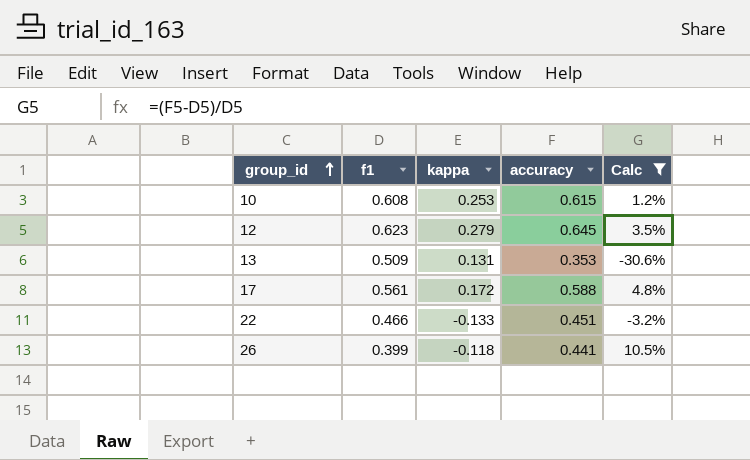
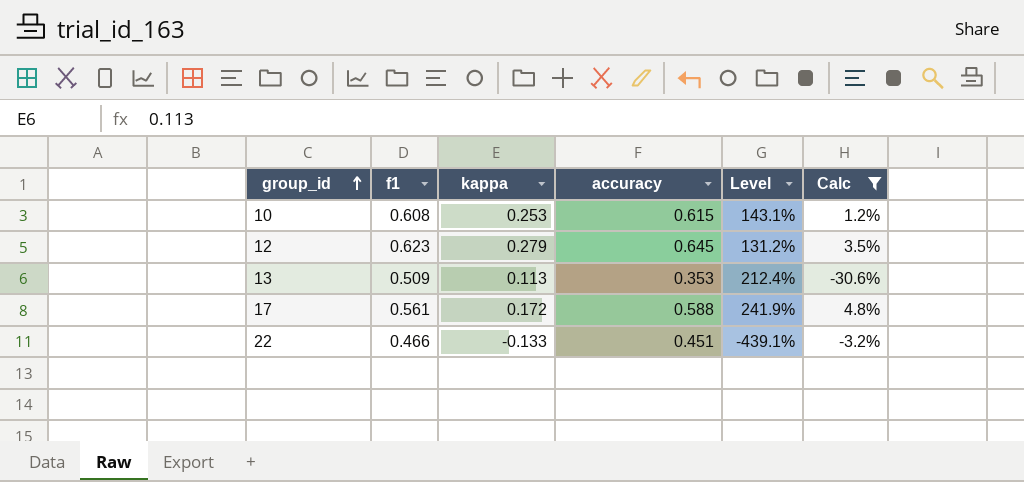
column Level | formula: none -> ([accuracy] - [kappa]) / [kappa]
row 26: 0.399 | -0.118 | 0.441 | 10.5% -> none
13 | kappa: 0.131 -> 0.113

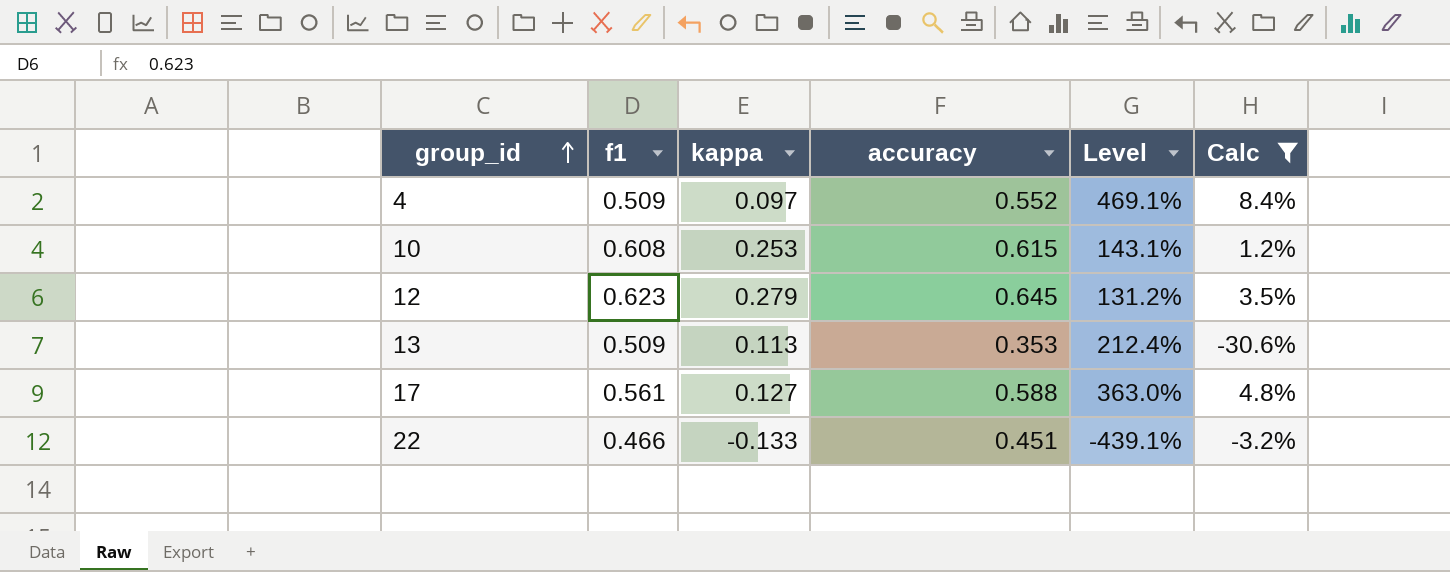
row 4: none -> 0.509 | 0.097 | 0.552 | 469.1% | 8.4%
17 | kappa: 0.172 -> 0.127
17 | Level: 241.9% -> 363.0%

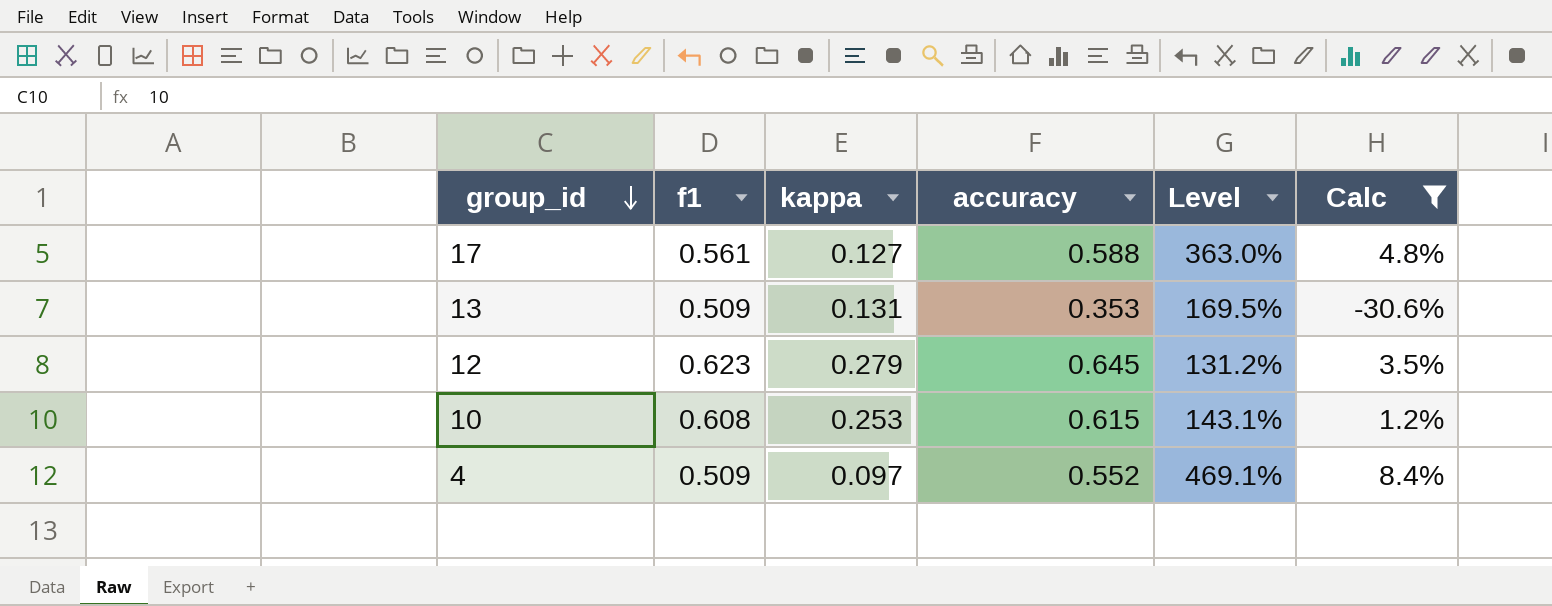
row order: group_id ascending -> group_id descending
row 22: 0.466 | -0.133 | 0.451 | -439.1% | -3.2% -> none
13 | kappa: 0.113 -> 0.131
13 | Level: 212.4% -> 169.5%

